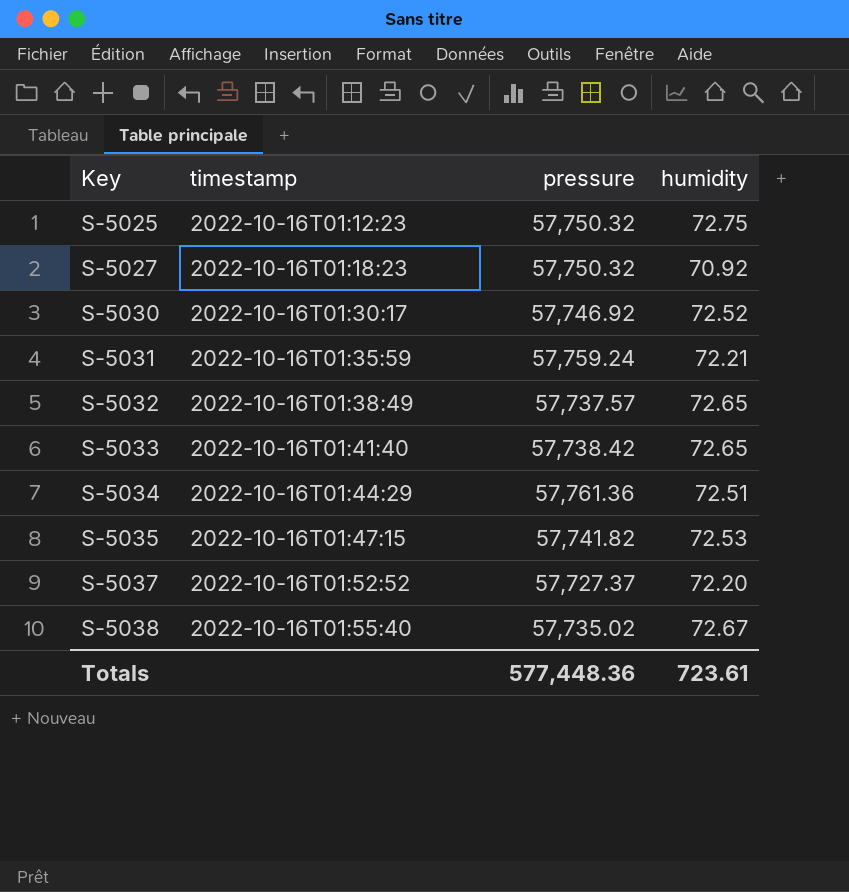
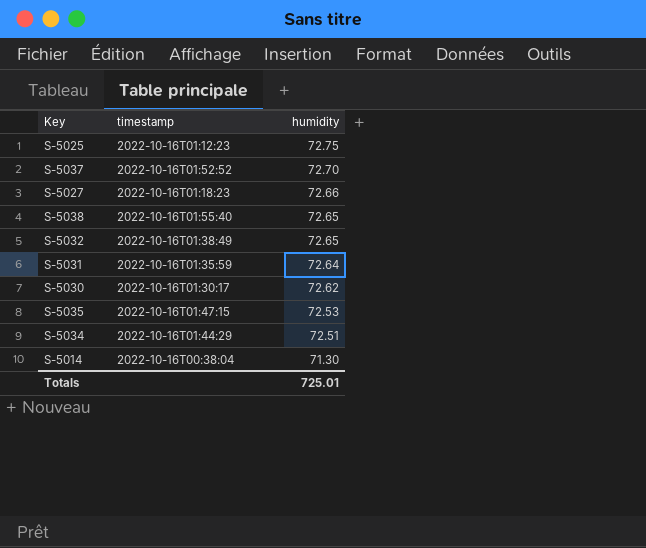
row order: Key ascending -> humidity descending
column pressure | position: 3 -> none
row S-5033: 2022-10-16T01:41:40 | 57,738.42 | 72.65 -> none
S-5037 | humidity: 72.20 -> 72.70
S-5027 | humidity: 70.92 -> 72.66
S-5038 | humidity: 72.67 -> 72.65
S-5031 | humidity: 72.21 -> 72.64
S-5030 | humidity: 72.52 -> 72.62
row S-5014: none -> 2022-10-16T00:38:04 | 71.30
Totals | humidity: 723.61 -> 725.01

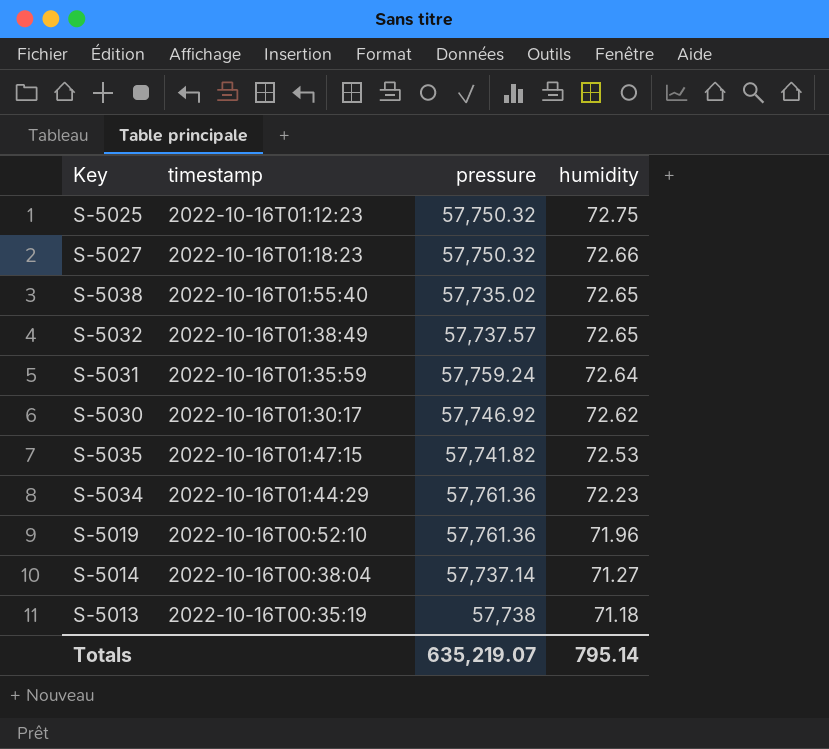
column pressure | position: none -> 3
row S-5037: 2022-10-16T01:52:52 | 72.70 -> none
S-5034 | humidity: 72.51 -> 72.23
row S-5019: none -> 2022-10-16T00:52:10 | 57,761.36 | 71.96
S-5014 | humidity: 71.30 -> 71.27
row S-5013: none -> 2022-10-16T00:35:19 | 57,738 | 71.18
Totals | humidity: 725.01 -> 795.14

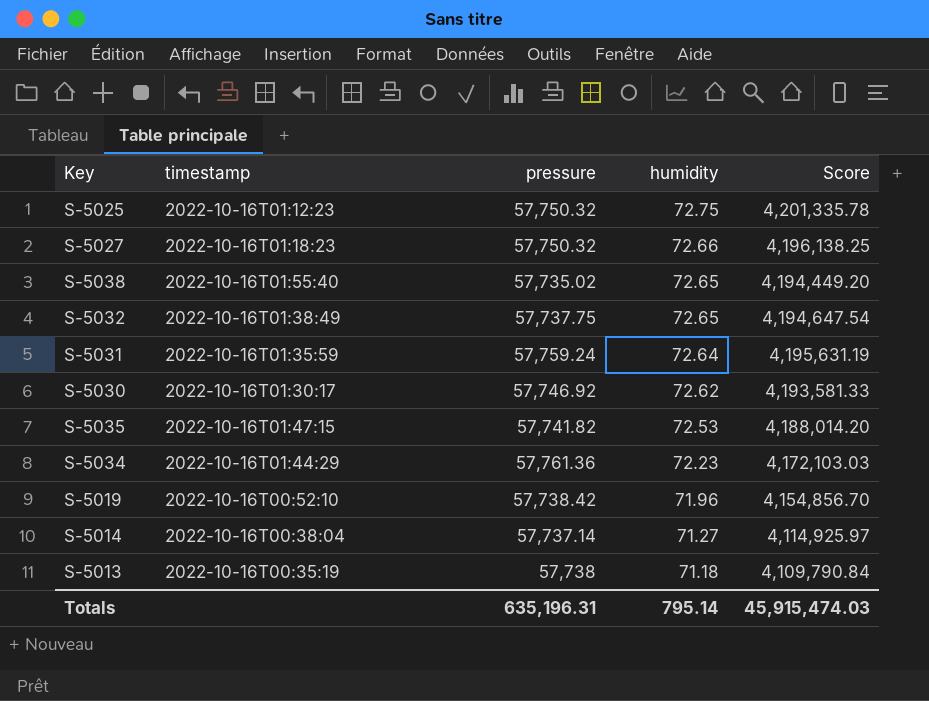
column Score | formula: none -> [pressure] * [humidity]
S-5032 | pressure: 57,737.57 -> 57,737.75
S-5019 | pressure: 57,761.36 -> 57,738.42
Totals | pressure: 635,219.07 -> 635,196.31

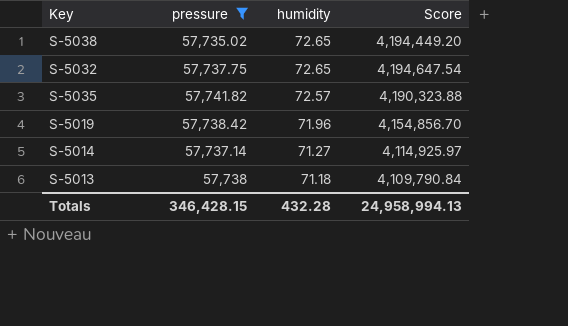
filter: none -> pressure <= 57,741.82
column timestamp | position: 2 -> none
S-5035 | humidity: 72.53 -> 72.57
S-5035 | Score: 4,188,014.20 -> 4,190,323.88
Totals | pressure: 635,196.31 -> 346,428.15
Totals | humidity: 795.14 -> 432.28
Totals | Score: 45,915,474.03 -> 24,958,994.13

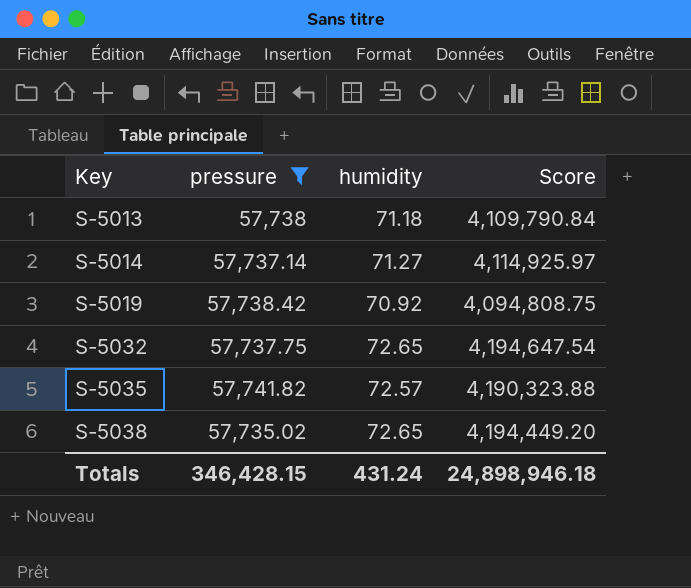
row order: humidity descending -> Key ascending
S-5019 | humidity: 71.96 -> 70.92
S-5019 | Score: 4,154,856.70 -> 4,094,808.75
Totals | humidity: 432.28 -> 431.24
Totals | Score: 24,958,994.13 -> 24,898,946.18

